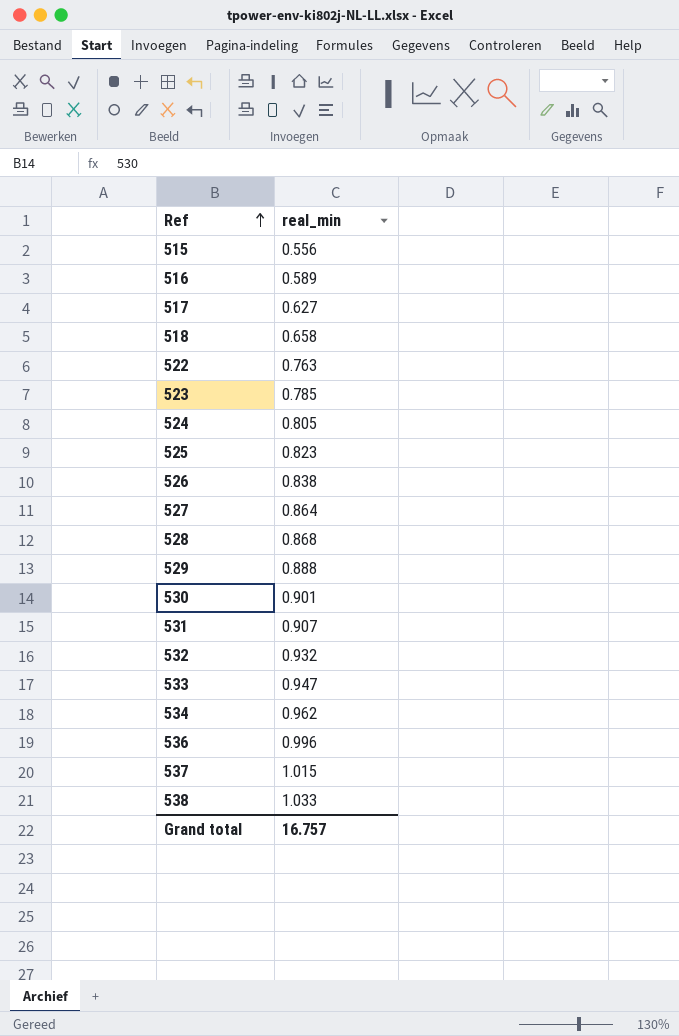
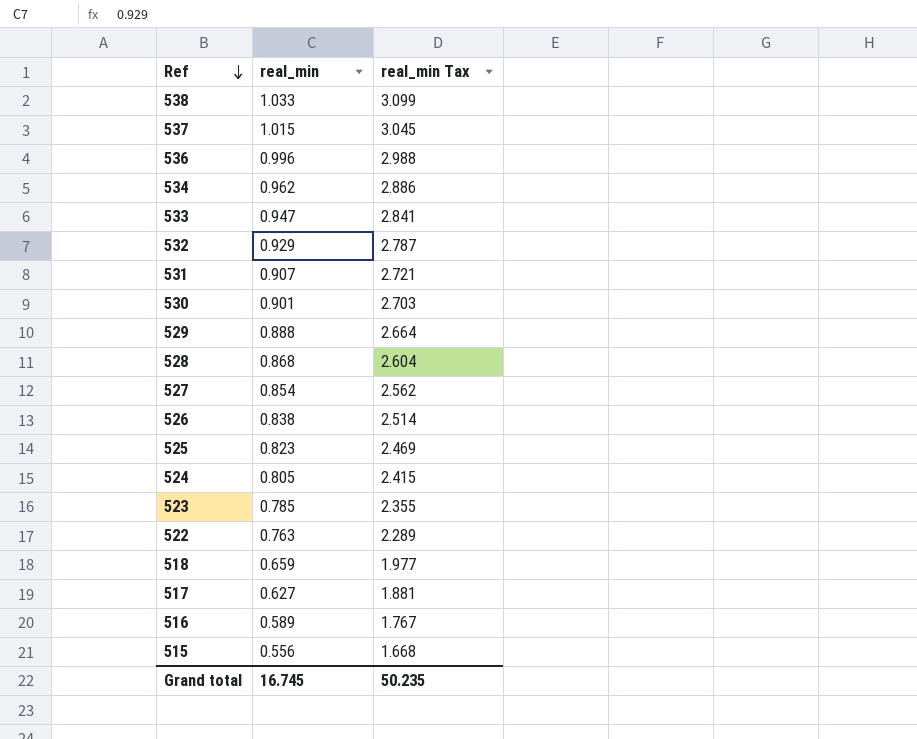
row order: Ref ascending -> Ref descending
column real_min Tax | formula: none -> [real_min] * 3
532 | real_min: 0.932 -> 0.929
527 | real_min: 0.864 -> 0.854
518 | real_min: 0.658 -> 0.659
Grand total | real_min: 16.757 -> 16.745

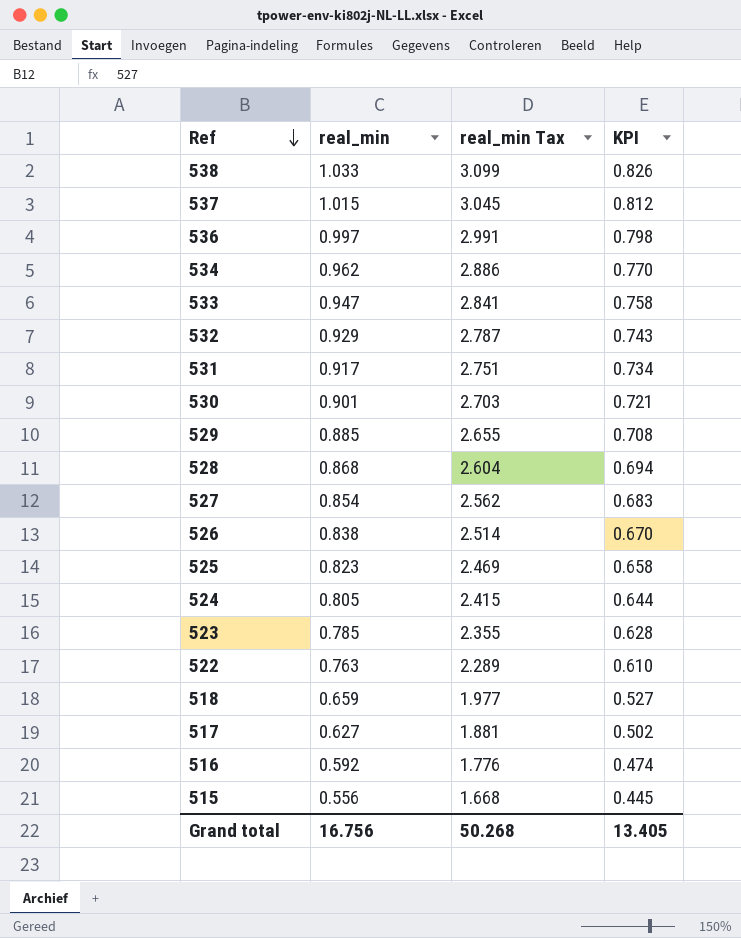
column KPI | formula: none -> [real_min] * 0.8
536 | real_min: 0.996 -> 0.997
536 | real_min Tax: 2.988 -> 2.991
531 | real_min: 0.907 -> 0.917
531 | real_min Tax: 2.721 -> 2.751
529 | real_min: 0.888 -> 0.885
529 | real_min Tax: 2.664 -> 2.655
516 | real_min: 0.589 -> 0.592
516 | real_min Tax: 1.767 -> 1.776
Grand total | real_min: 16.745 -> 16.756
Grand total | real_min Tax: 50.235 -> 50.268

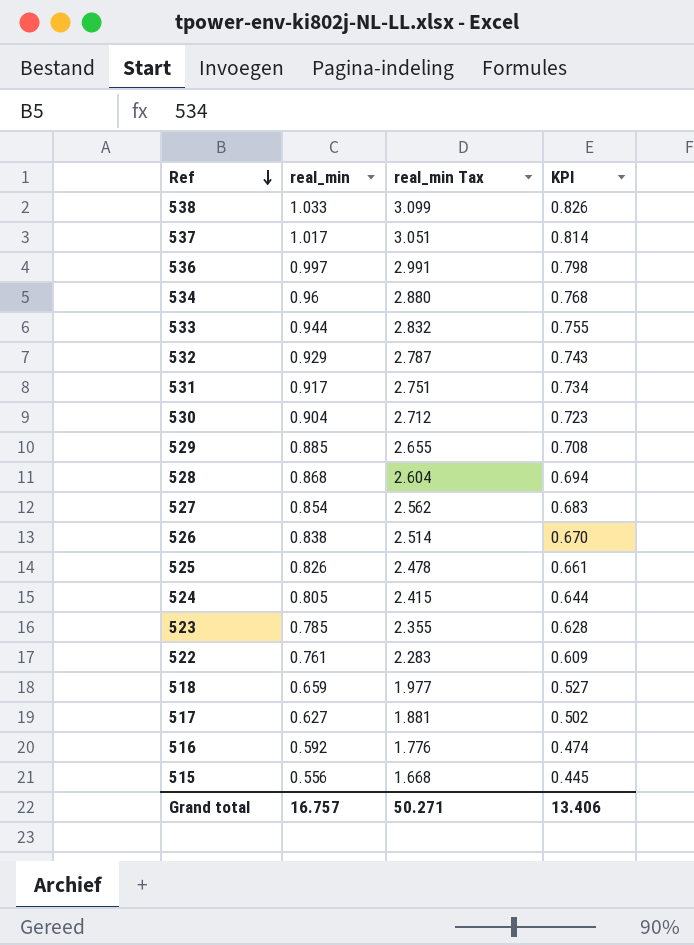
537 | real_min: 1.015 -> 1.017
537 | real_min Tax: 3.045 -> 3.051
537 | KPI: 0.812 -> 0.814
534 | real_min: 0.962 -> 0.96
534 | real_min Tax: 2.886 -> 2.880
534 | KPI: 0.770 -> 0.768
533 | real_min: 0.947 -> 0.944
533 | real_min Tax: 2.841 -> 2.832
533 | KPI: 0.758 -> 0.755
530 | real_min: 0.901 -> 0.904
530 | real_min Tax: 2.703 -> 2.712
530 | KPI: 0.721 -> 0.723
525 | real_min: 0.823 -> 0.826
525 | real_min Tax: 2.469 -> 2.478
525 | KPI: 0.658 -> 0.661
522 | real_min: 0.763 -> 0.761
522 | real_min Tax: 2.289 -> 2.283
522 | KPI: 0.610 -> 0.609
Grand total | real_min: 16.756 -> 16.757
Grand total | real_min Tax: 50.268 -> 50.271
Grand total | KPI: 13.405 -> 13.406

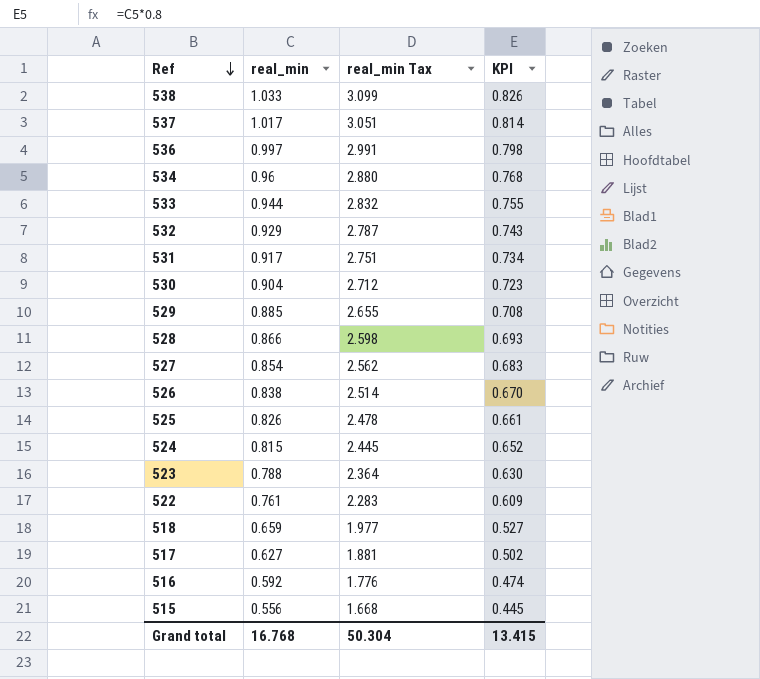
528 | real_min: 0.868 -> 0.866
528 | real_min Tax: 2.604 -> 2.598
528 | KPI: 0.694 -> 0.693
524 | real_min: 0.805 -> 0.815
524 | real_min Tax: 2.415 -> 2.445
524 | KPI: 0.644 -> 0.652
523 | real_min: 0.785 -> 0.788
523 | real_min Tax: 2.355 -> 2.364
523 | KPI: 0.628 -> 0.630
Grand total | real_min: 16.757 -> 16.768
Grand total | real_min Tax: 50.271 -> 50.304
Grand total | KPI: 13.406 -> 13.415

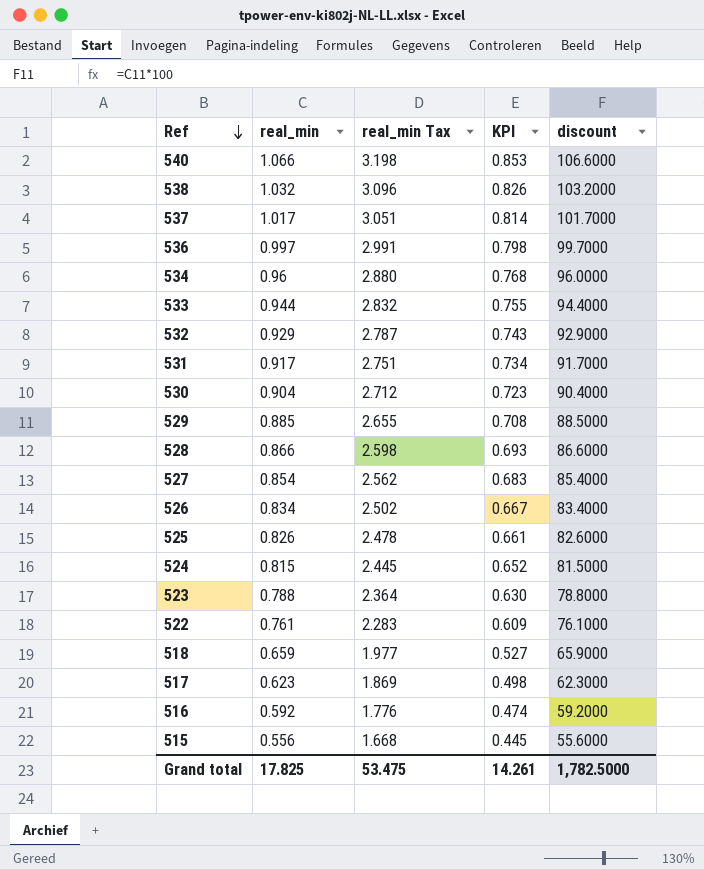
column discount | formula: none -> [real_min] * 100
row 540: none -> 1.066 | 3.198 | 0.853 | 106.6000
538 | real_min: 1.033 -> 1.032
538 | real_min Tax: 3.099 -> 3.096
526 | real_min: 0.838 -> 0.834
526 | real_min Tax: 2.514 -> 2.502
526 | KPI: 0.670 -> 0.667
517 | real_min: 0.627 -> 0.623
517 | real_min Tax: 1.881 -> 1.869
517 | KPI: 0.502 -> 0.498
Grand total | real_min: 16.768 -> 17.825
Grand total | real_min Tax: 50.304 -> 53.475
Grand total | KPI: 13.415 -> 14.261

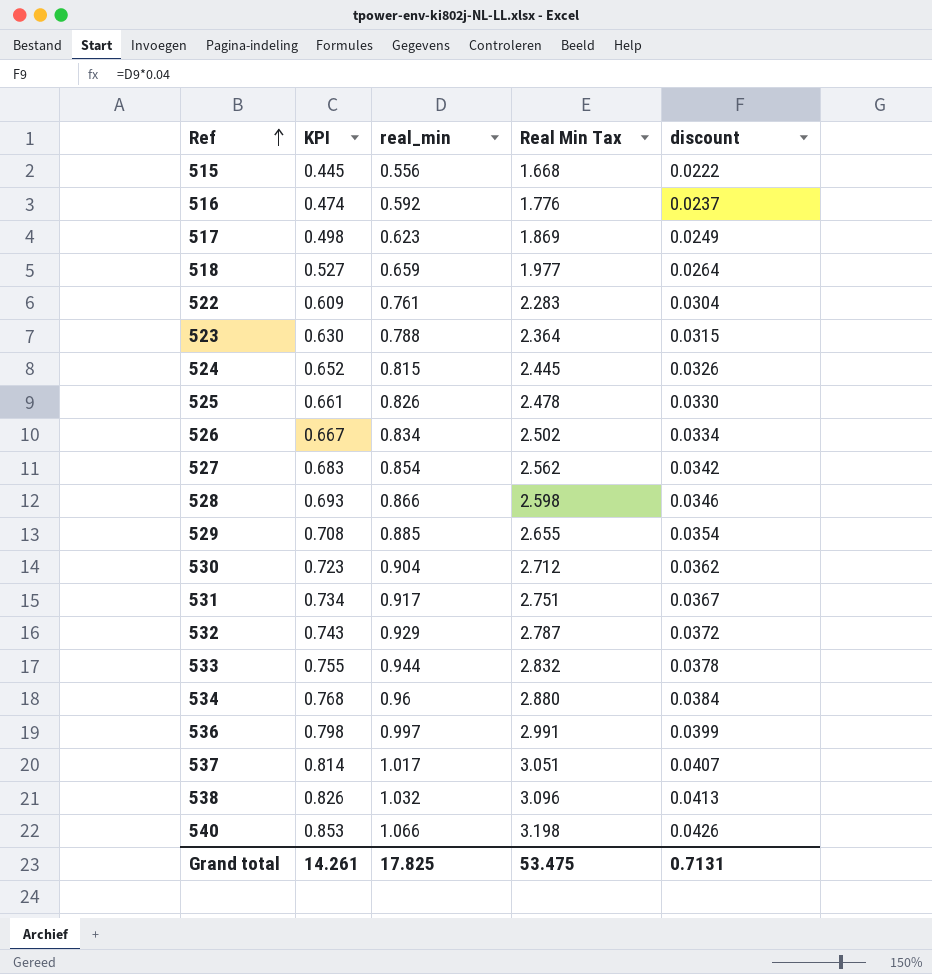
row order: Ref descending -> Ref ascending
column KPI | position: 4 -> 2
column name: real_min Tax -> Real Min Tax
column discount | formula: [real_min] * 100 -> [real_min] * 0.04
Grand total | discount: 1,782.5000 -> 0.7131

